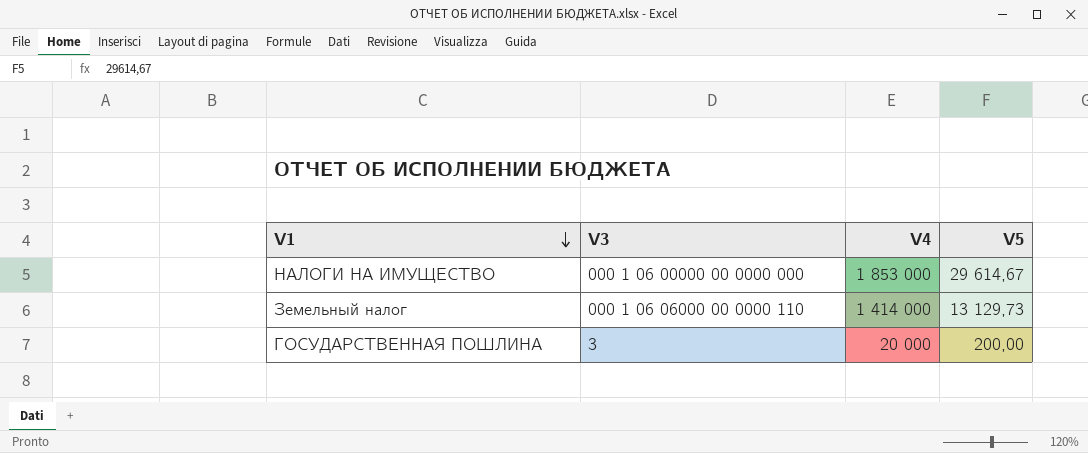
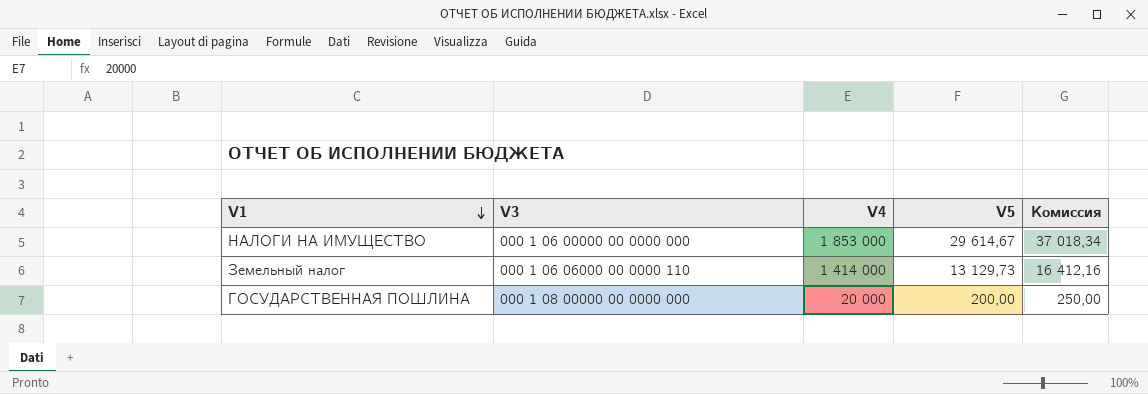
column Комиссия | formula: none -> [V5] * 1,25
ГОСУДАРСТВЕННАЯ ПОШЛИНА | V3: 3 -> 000 1 08 00000 00 0000 000

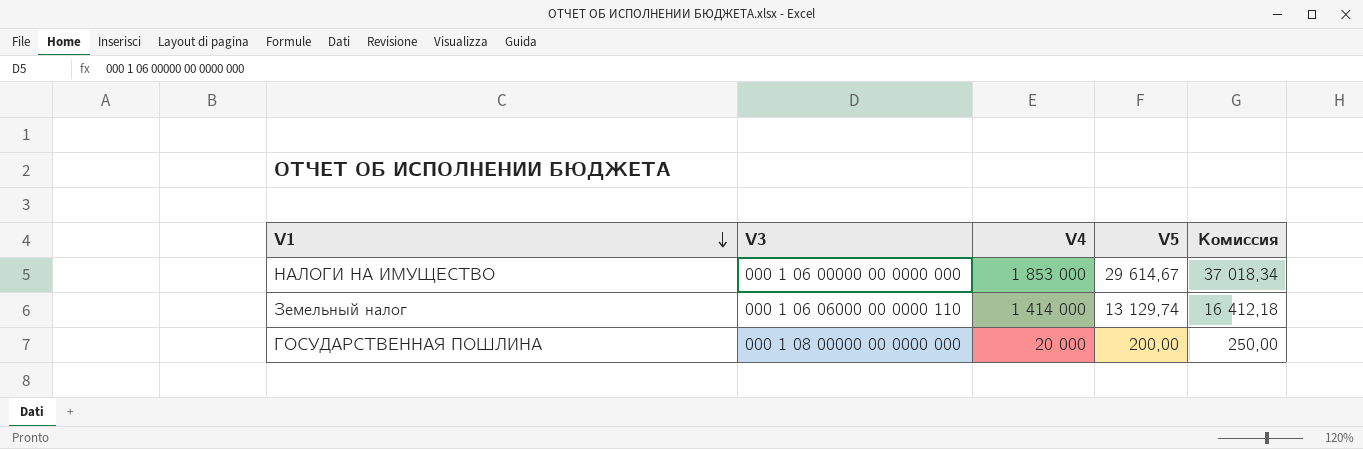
Земельный налог | V5: 13 129,73 -> 13 129,74
Земельный налог | Комиссия: 16 412,16 -> 16 412,18

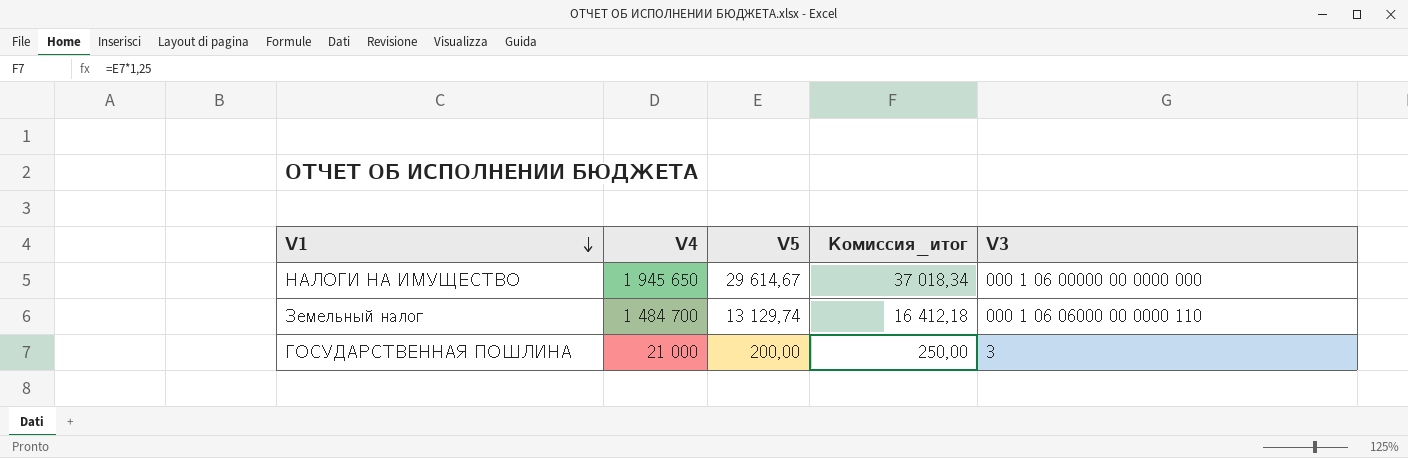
column name: Комиссия -> Комиссия_итог
column V3 | position: 2 -> 5
НАЛОГИ НА ИМУЩЕСТВО | V4: 1 853 000 -> 1 945 650
Земельный налог | V4: 1 414 000 -> 1 484 700
ГОСУДАРСТВЕННАЯ ПОШЛИНА | V4: 20 000 -> 21 000
ГОСУДАРСТВЕННАЯ ПОШЛИНА | V3: 000 1 08 00000 00 0000 000 -> 3

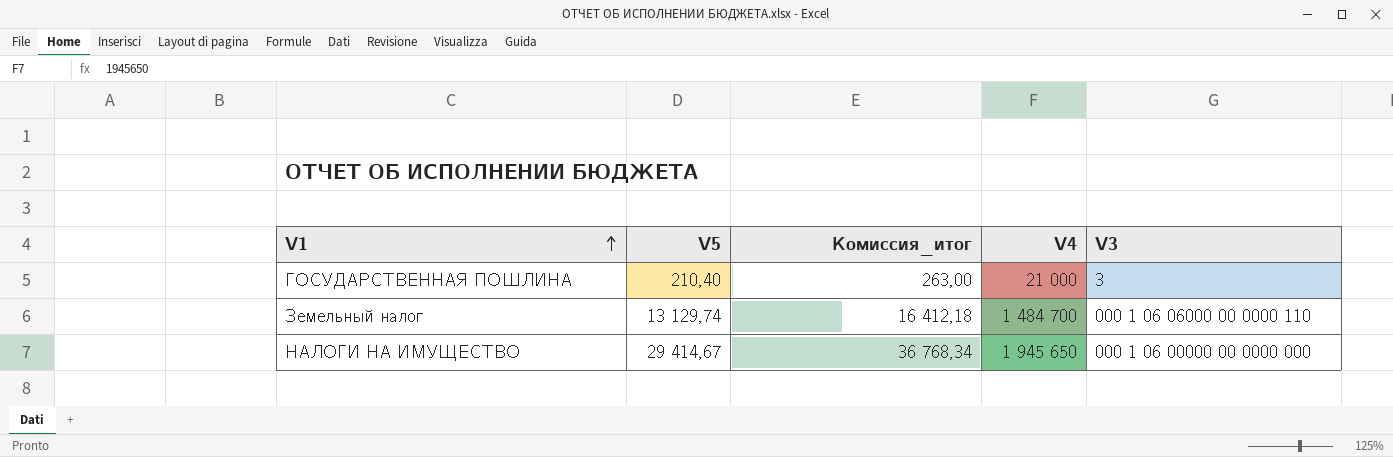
row order: V1 descending -> V1 ascending
column V4 | position: 2 -> 4
ГОСУДАРСТВЕННАЯ ПОШЛИНА | V5: 200,00 -> 210,40
ГОСУДАРСТВЕННАЯ ПОШЛИНА | Комиссия_итог: 250,00 -> 263,00
НАЛОГИ НА ИМУЩЕСТВО | V5: 29 614,67 -> 29 414,67
НАЛОГИ НА ИМУЩЕСТВО | Комиссия_итог: 37 018,34 -> 36 768,34

